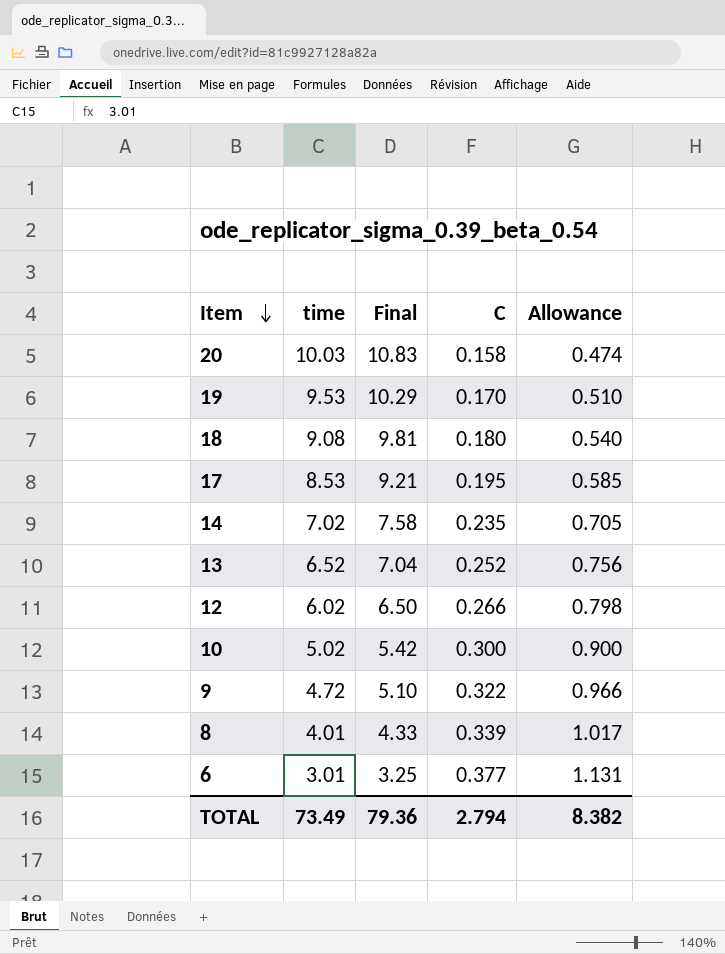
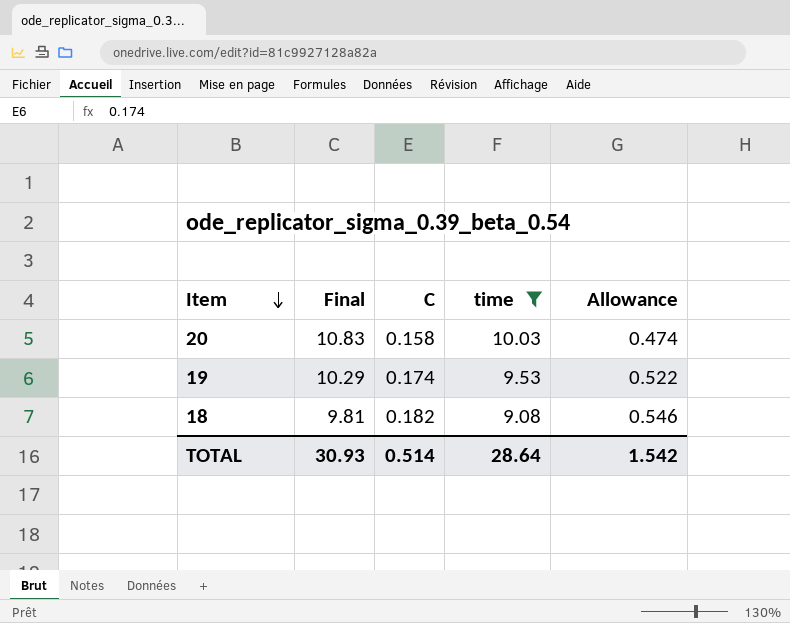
filter: none -> time >= 9.08
column time | position: 2 -> 4
19 | C: 0.170 -> 0.174
19 | Allowance: 0.510 -> 0.522
18 | C: 0.180 -> 0.182
18 | Allowance: 0.540 -> 0.546
TOTAL | Final: 79.36 -> 30.93
TOTAL | C: 2.794 -> 0.514
TOTAL | time: 73.49 -> 28.64
TOTAL | Allowance: 8.382 -> 1.542

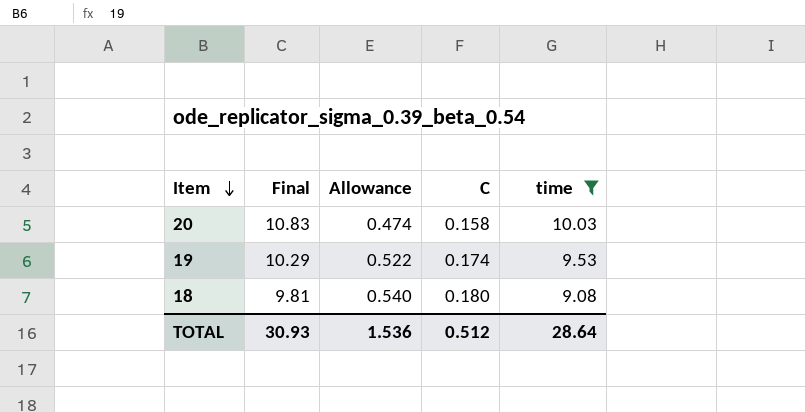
column Allowance | position: 5 -> 3
18 | Allowance: 0.546 -> 0.540
18 | C: 0.182 -> 0.180
TOTAL | Allowance: 1.542 -> 1.536
TOTAL | C: 0.514 -> 0.512

